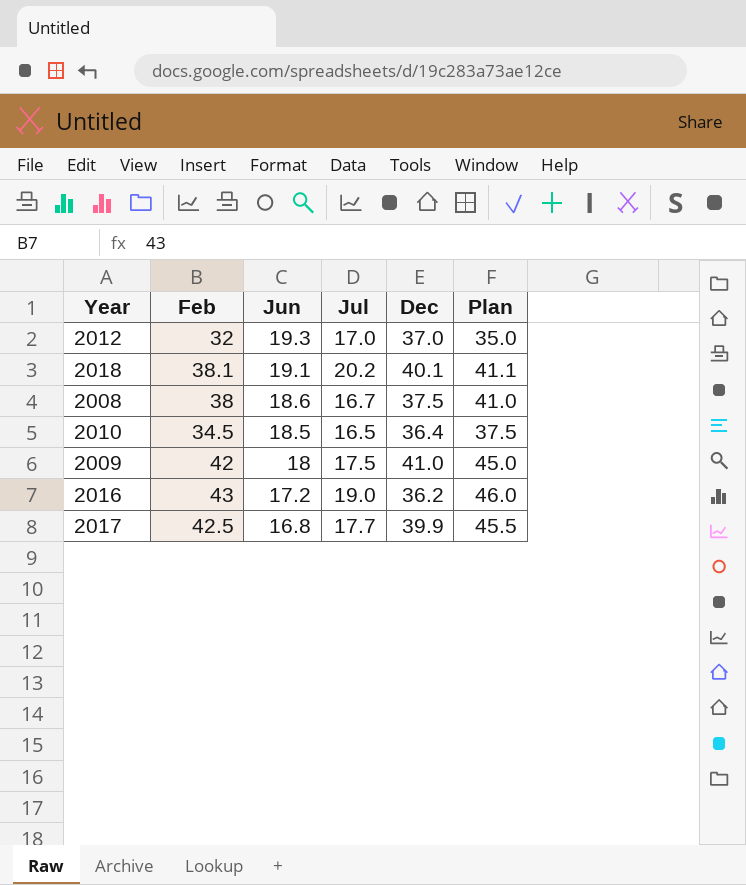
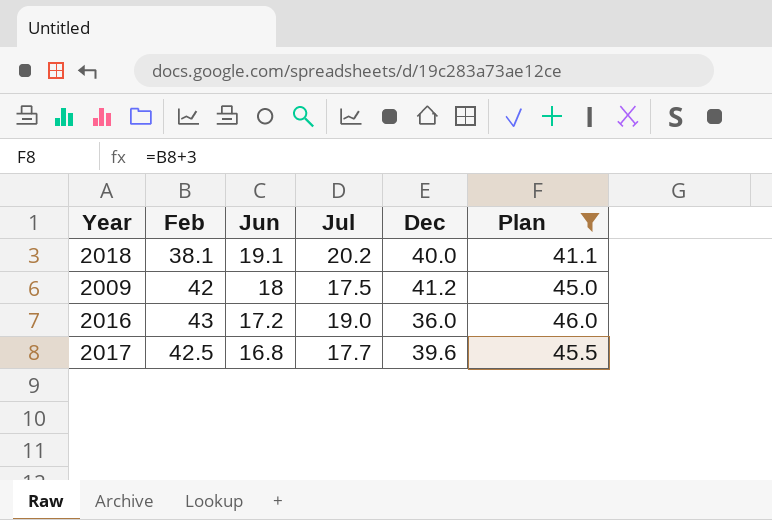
filter: none -> Plan >= 41.1
2018 | Dec: 40.1 -> 40.0
2009 | Dec: 41.0 -> 41.2
2016 | Dec: 36.2 -> 36.0
2017 | Dec: 39.9 -> 39.6

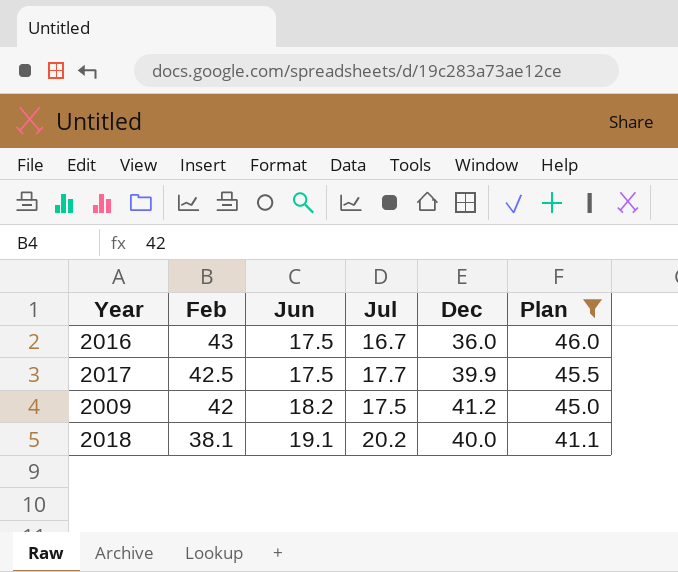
row order: Jun descending -> Feb descending
2016 | Jun: 17.2 -> 17.5
2016 | Jul: 19.0 -> 16.7
2017 | Jun: 16.8 -> 17.5
2017 | Dec: 39.6 -> 39.9
2009 | Jun: 18 -> 18.2

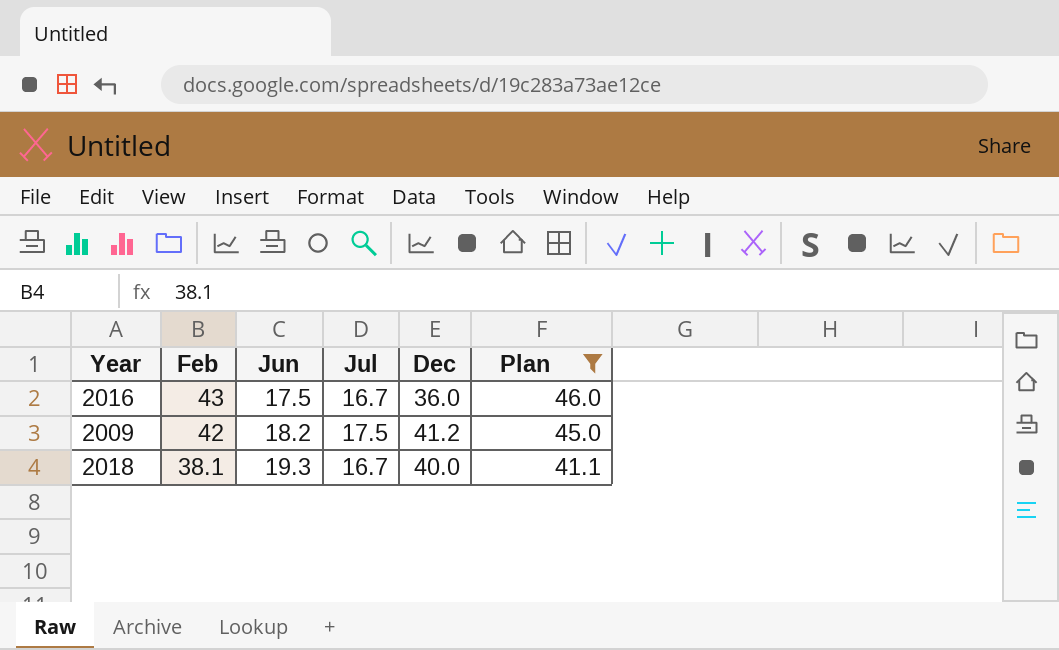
row 2017: 42.5 | 17.5 | 17.7 | 39.9 | 45.5 -> none
2018 | Jun: 19.1 -> 19.3
2018 | Jul: 20.2 -> 16.7

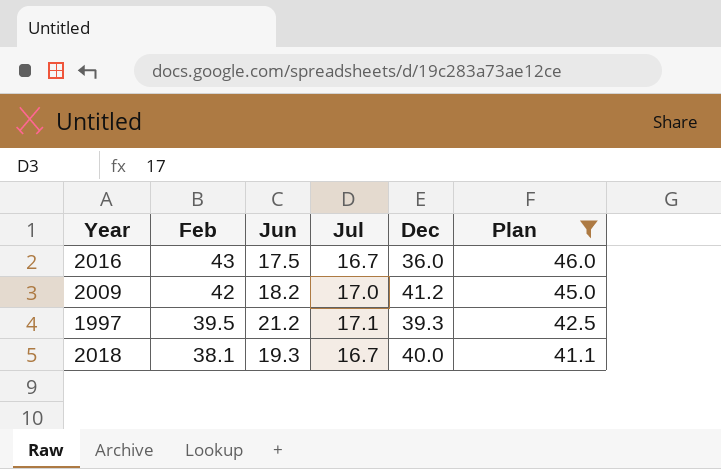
2009 | Jul: 17.5 -> 17.0
row 1997: none -> 39.5 | 21.2 | 17.1 | 39.3 | 42.5

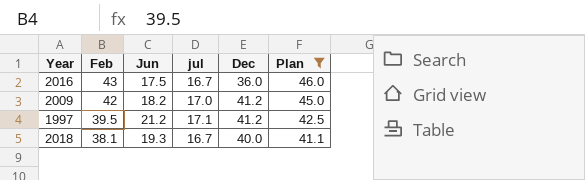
column name: Jul -> jul
1997 | Dec: 39.3 -> 41.2

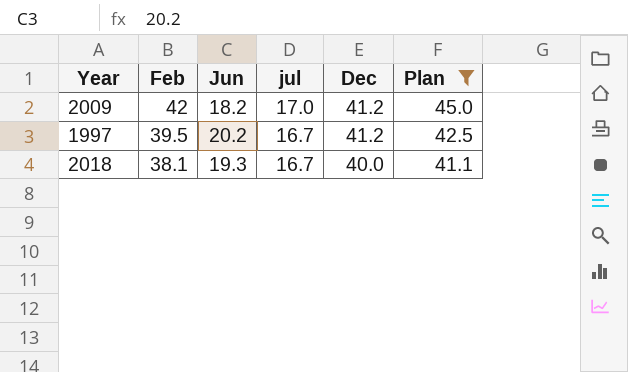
row 2016: 43 | 17.5 | 16.7 | 36.0 | 46.0 -> none
1997 | Jun: 21.2 -> 20.2
1997 | jul: 17.1 -> 16.7

